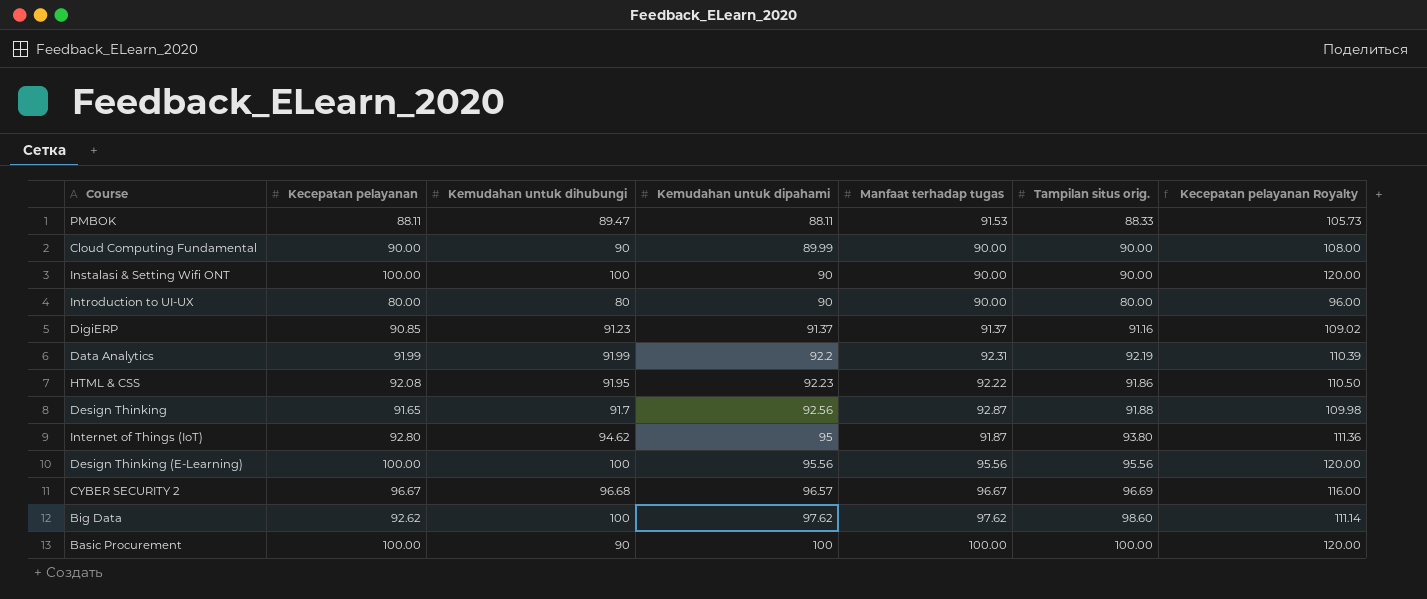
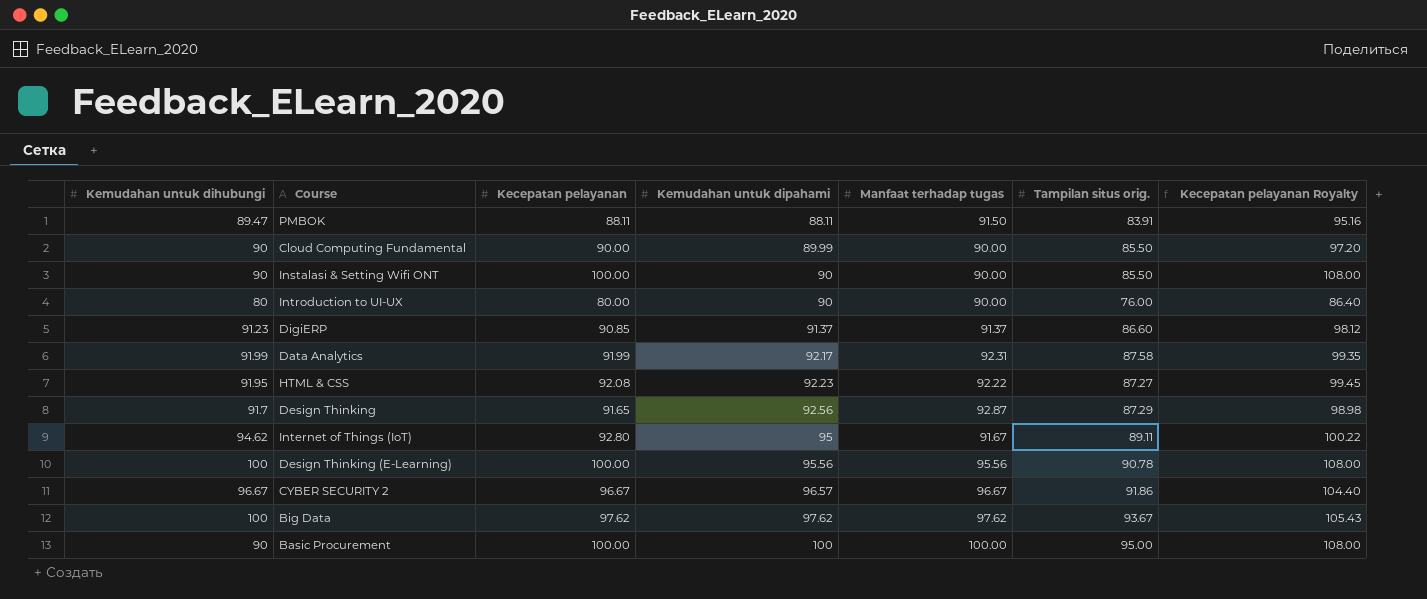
column Kemudahan untuk dihubungi | position: 3 -> 1
column Kecepatan pelayanan Royalty | formula: [Kecepatan pelayanan] * 1.2 -> [Kecepatan pelayanan] * 1.08
PMBOK | Manfaat terhadap tugas: 91.53 -> 91.50
PMBOK | Tampilan situs orig.: 88.33 -> 83.91
Cloud Computing Fundamental | Tampilan situs orig.: 90.00 -> 85.50
Instalasi & Setting Wifi ONT | Kemudahan untuk dihubungi: 100 -> 90
Instalasi & Setting Wifi ONT | Tampilan situs orig.: 90.00 -> 85.50
Introduction to UI-UX | Tampilan situs orig.: 80.00 -> 76.00
DigiERP | Tampilan situs orig.: 91.16 -> 86.60
Data Analytics | Kemudahan untuk dipahami: 92.2 -> 92.17
Data Analytics | Tampilan situs orig.: 92.19 -> 87.58
HTML & CSS | Tampilan situs orig.: 91.86 -> 87.27
Design Thinking | Tampilan situs orig.: 91.88 -> 87.29
Internet of Things (IoT) | Manfaat terhadap tugas: 91.87 -> 91.67
Internet of Things (IoT) | Tampilan situs orig.: 93.80 -> 89.11
Design Thinking (E-Learning) | Tampilan situs orig.: 95.56 -> 90.78
CYBER SECURITY 2 | Kemudahan untuk dihubungi: 96.68 -> 96.67
CYBER SECURITY 2 | Tampilan situs orig.: 96.69 -> 91.86
Big Data | Kecepatan pelayanan: 92.62 -> 97.62
Big Data | Tampilan situs orig.: 98.60 -> 93.67
Basic Procurement | Tampilan situs orig.: 100.00 -> 95.00

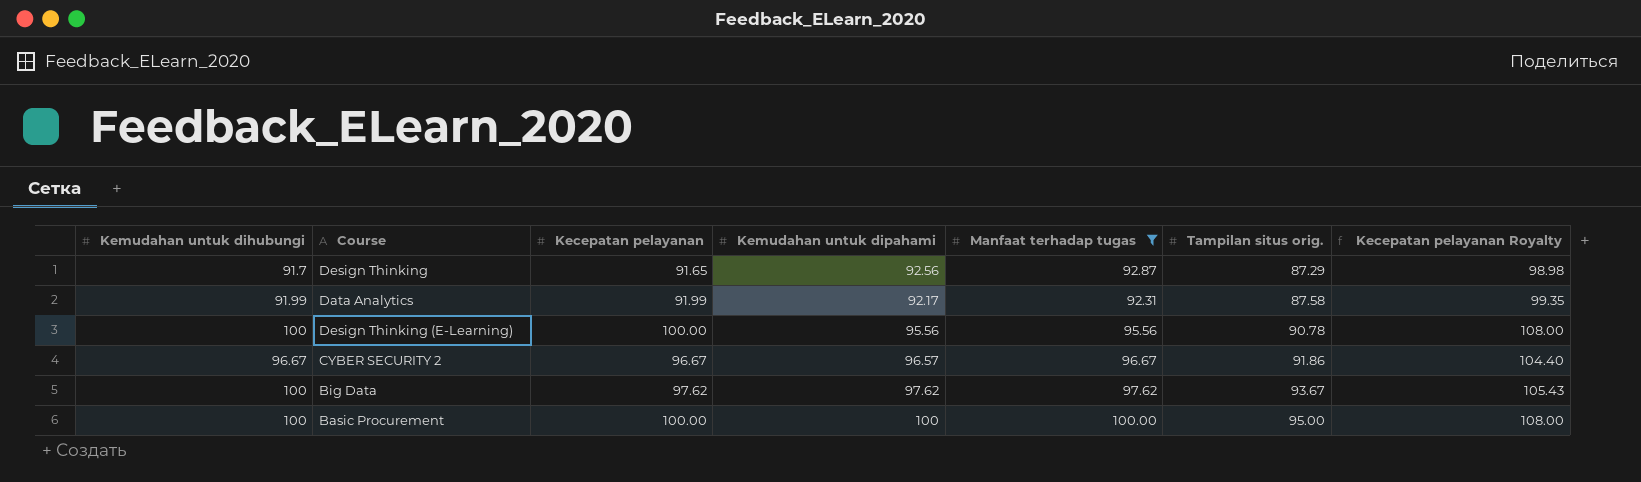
filter: none -> Manfaat terhadap tugas >= 92.31
row order: Kemudahan untuk dipahami ascending -> Tampilan situs orig. ascending
Basic Procurement | Kemudahan untuk dihubungi: 90 -> 100

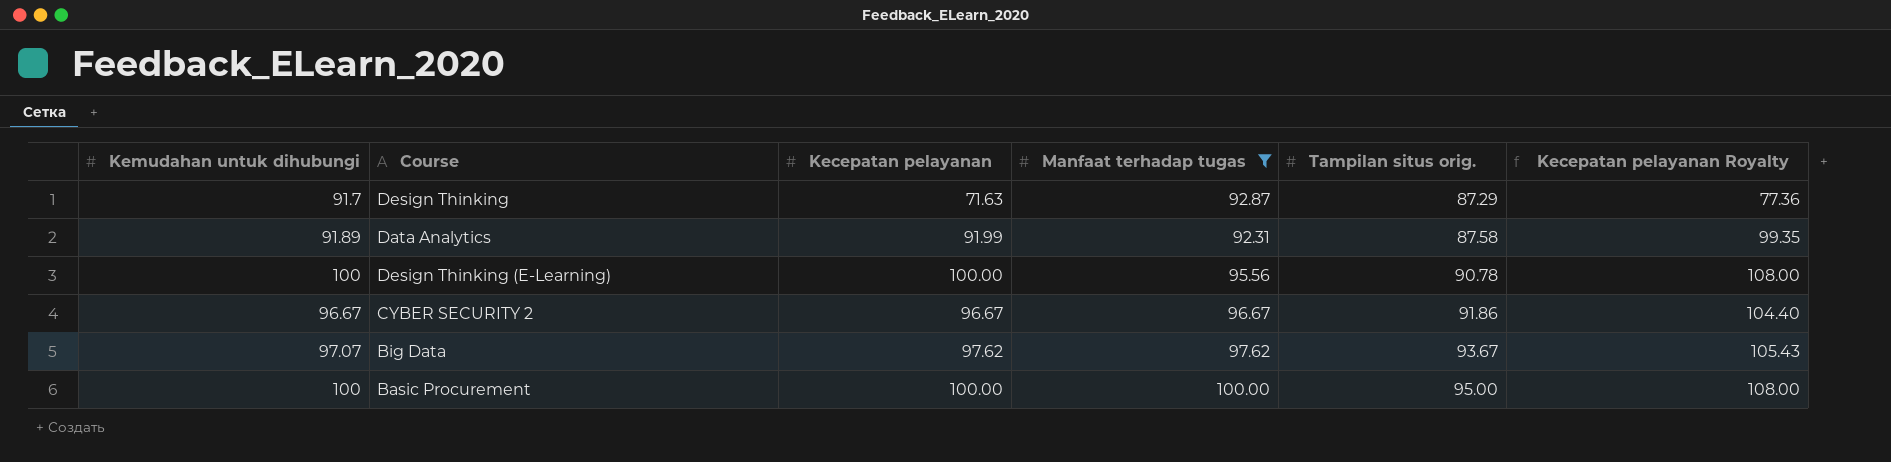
column Kemudahan untuk dipahami | position: 4 -> none
Design Thinking | Kecepatan pelayanan: 91.65 -> 71.63
Design Thinking | Kecepatan pelayanan Royalty: 98.98 -> 77.36
Data Analytics | Kemudahan untuk dihubungi: 91.99 -> 91.89
Big Data | Kemudahan untuk dihubungi: 100 -> 97.07

